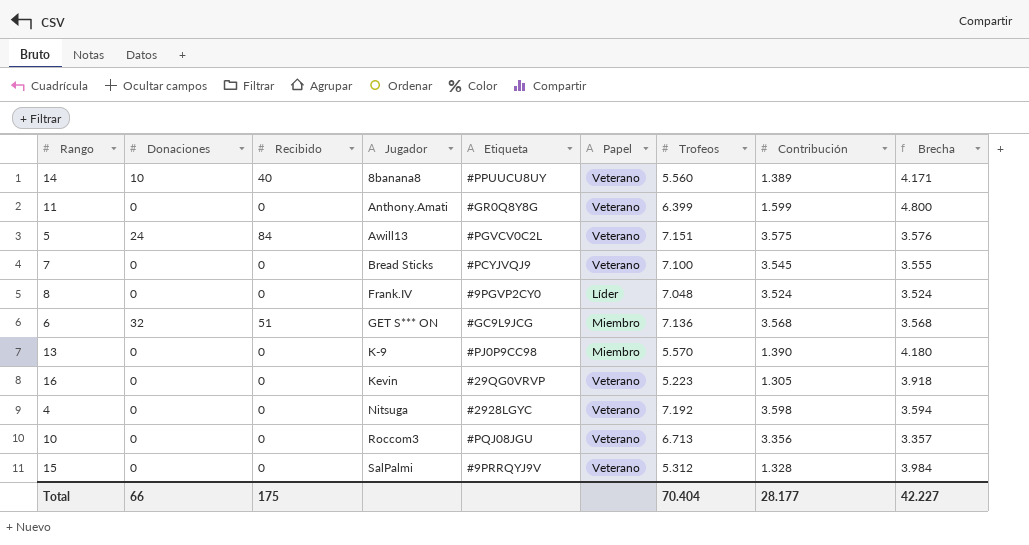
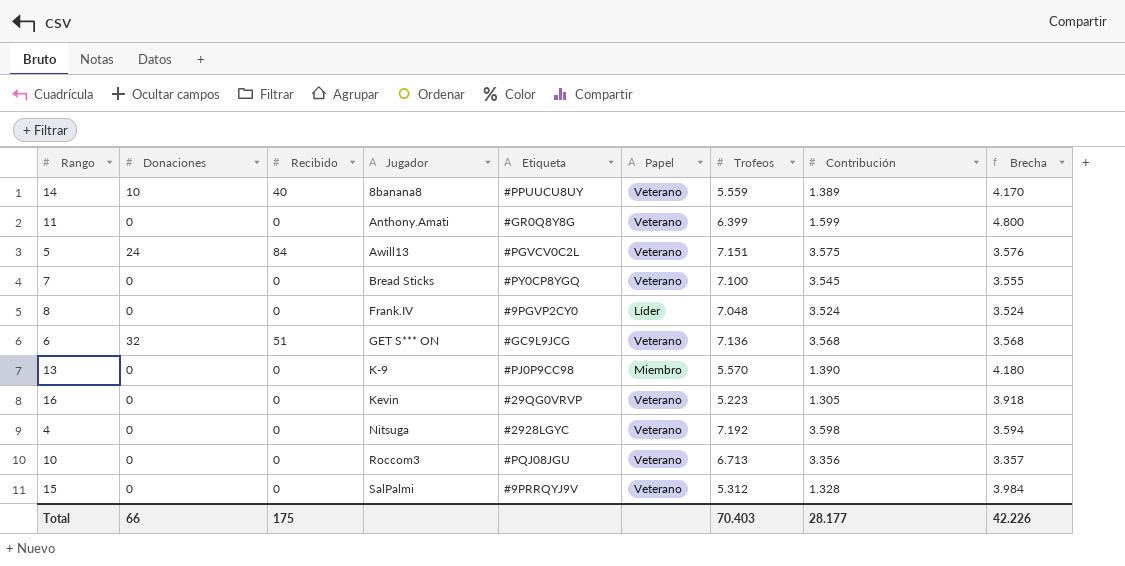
14 | Trofeos: 5.560 -> 5.559
14 | Brecha: 4.171 -> 4.170
7 | Etiqueta: #PCYJVQJ9 -> #PY0CP8YGQ
6 | Papel: Miembro -> Veterano
Total | Trofeos: 70.404 -> 70.403
Total | Brecha: 42.227 -> 42.226

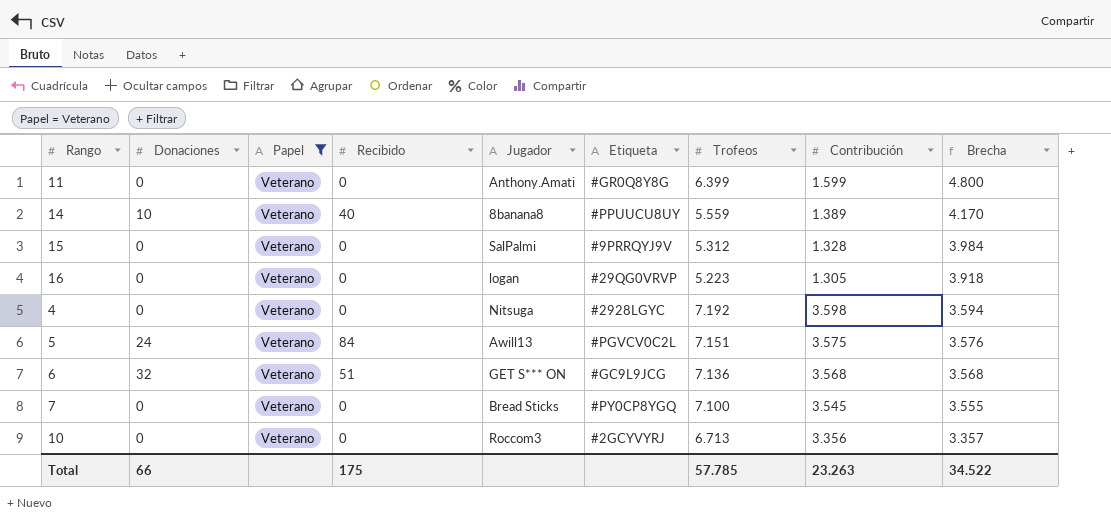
filter: none -> Papel = Veterano
row order: Jugador ascending -> Brecha descending
column Papel | position: 6 -> 3
16 | Jugador: Kevin -> logan
10 | Etiqueta: #PQJ08JGU -> #2GCYVYRJ
Total | Trofeos: 70.403 -> 57.785
Total | Contribución: 28.177 -> 23.263
Total | Brecha: 42.226 -> 34.522

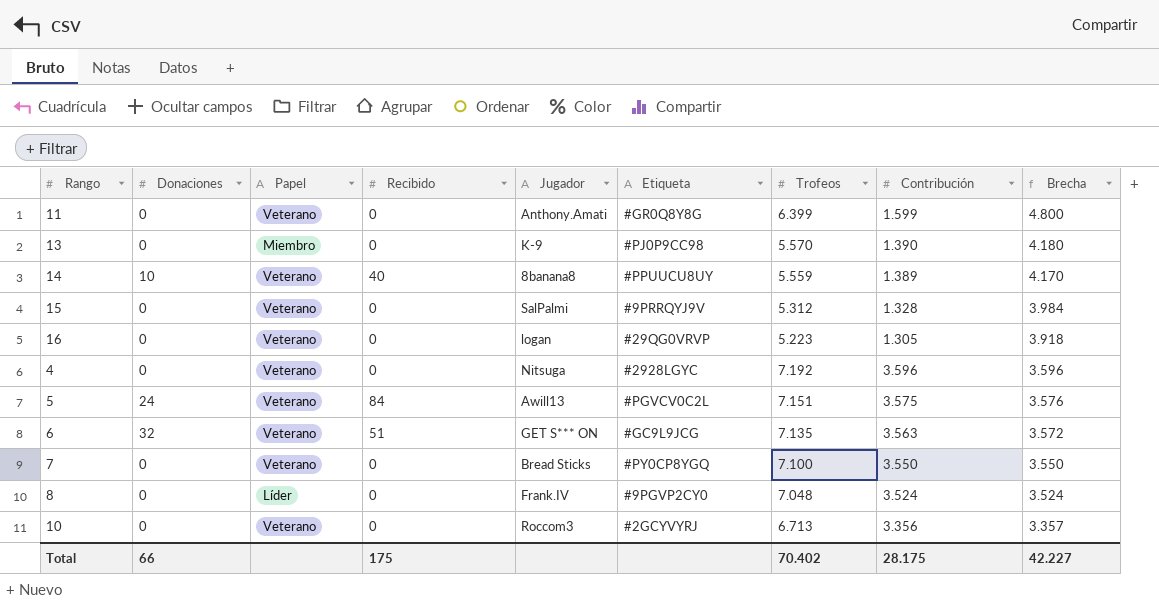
filter: Papel = Veterano -> none
4 | Contribución: 3.598 -> 3.596
4 | Brecha: 3.594 -> 3.596
6 | Trofeos: 7.136 -> 7.135
6 | Contribución: 3.568 -> 3.563
6 | Brecha: 3.568 -> 3.572
7 | Contribución: 3.545 -> 3.550
7 | Brecha: 3.555 -> 3.550
Total | Trofeos: 57.785 -> 70.402
Total | Contribución: 23.263 -> 28.175
Total | Brecha: 34.522 -> 42.227

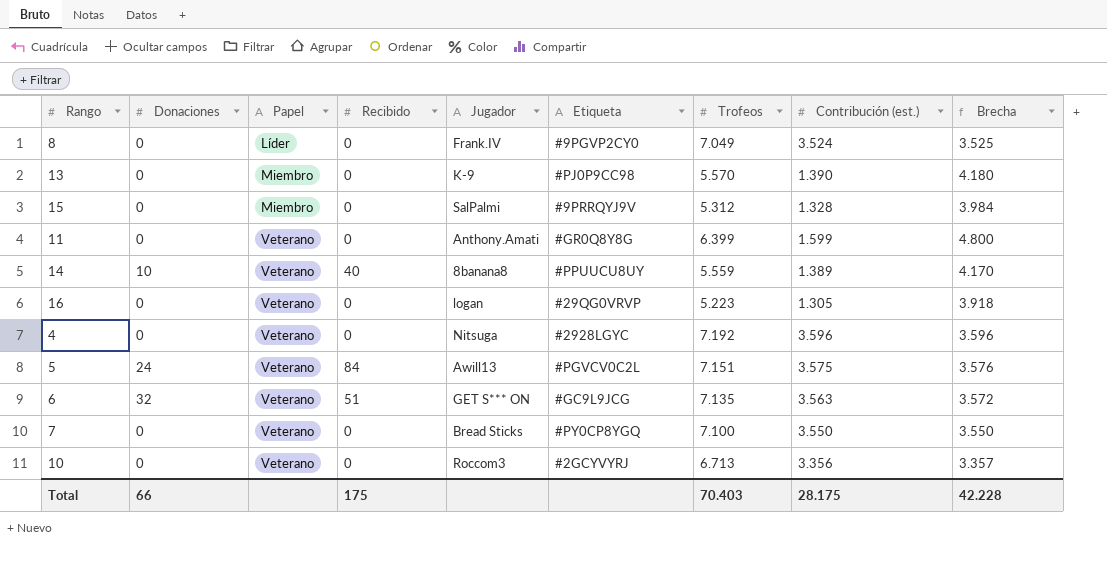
row order: Brecha descending -> Papel ascending
column name: Contribución -> Contribución (est.)
8 | Trofeos: 7.048 -> 7.049
8 | Brecha: 3.524 -> 3.525
15 | Papel: Veterano -> Miembro
Total | Trofeos: 70.402 -> 70.403
Total | Brecha: 42.227 -> 42.228

